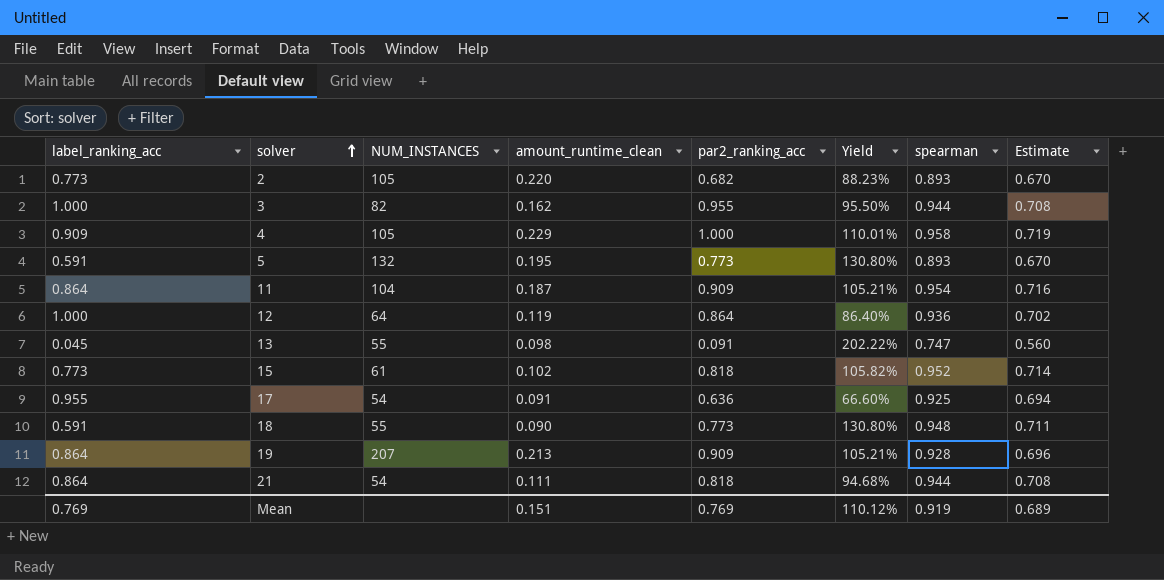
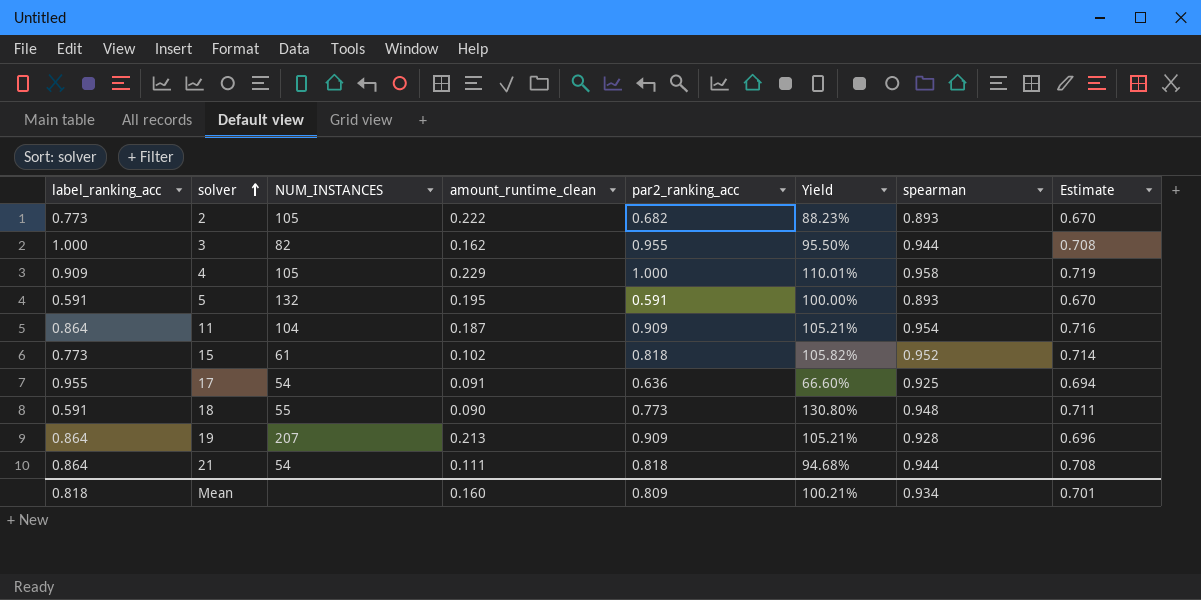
row 12: 1.000 | 64 | 0.119 | 0.864 | 86.40% | 0.936 | 0.702 -> none
row 13: 0.045 | 55 | 0.098 | 0.091 | 202.22% | 0.747 | 0.560 -> none
2 | amount_runtime_clean: 0.220 -> 0.222
5 | par2_ranking_acc: 0.773 -> 0.591
5 | Yield: 130.80% -> 100.00%
Mean | label_ranking_acc: 0.769 -> 0.818
Mean | amount_runtime_clean: 0.151 -> 0.160
Mean | par2_ranking_acc: 0.769 -> 0.809
Mean | Yield: 110.12% -> 100.21%
Mean | spearman: 0.919 -> 0.934
Mean | Estimate: 0.689 -> 0.701

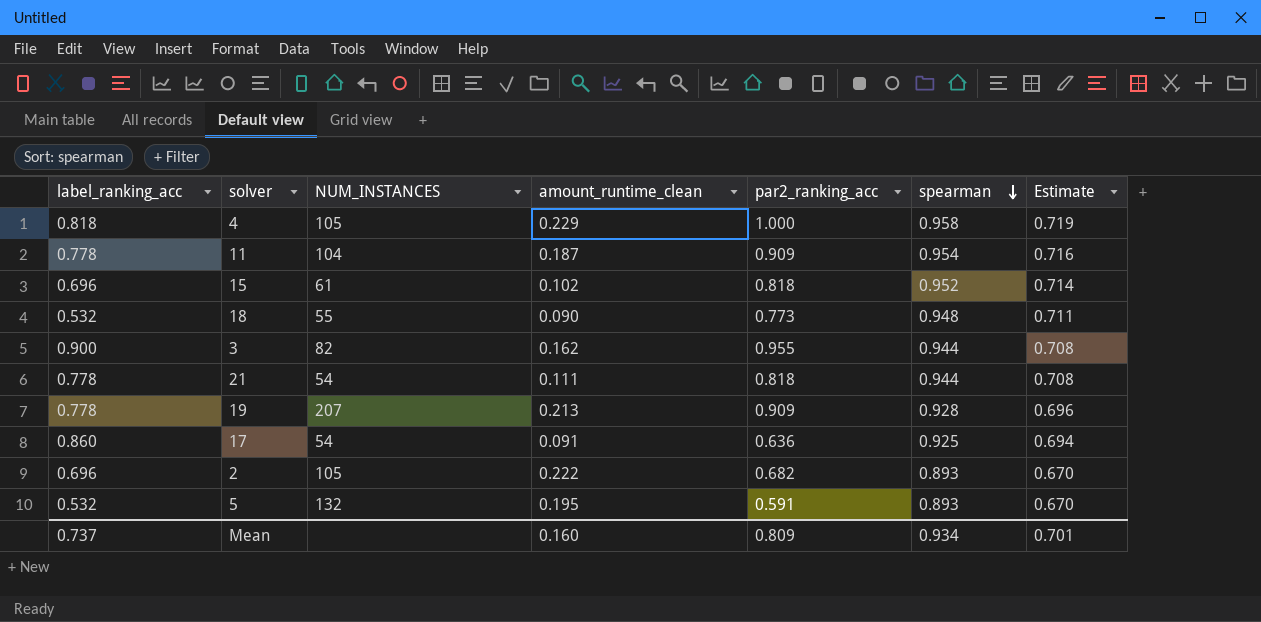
row order: solver ascending -> spearman descending
column Yield | formula: [par2_ranking_acc] / [label_ranking_acc] -> none
4 | label_ranking_acc: 0.909 -> 0.818
11 | label_ranking_acc: 0.864 -> 0.778
15 | label_ranking_acc: 0.773 -> 0.696
18 | label_ranking_acc: 0.591 -> 0.532
3 | label_ranking_acc: 1.000 -> 0.900
21 | label_ranking_acc: 0.864 -> 0.778
19 | label_ranking_acc: 0.864 -> 0.778
17 | label_ranking_acc: 0.955 -> 0.860
2 | label_ranking_acc: 0.773 -> 0.696
5 | label_ranking_acc: 0.591 -> 0.532
Mean | label_ranking_acc: 0.818 -> 0.737

